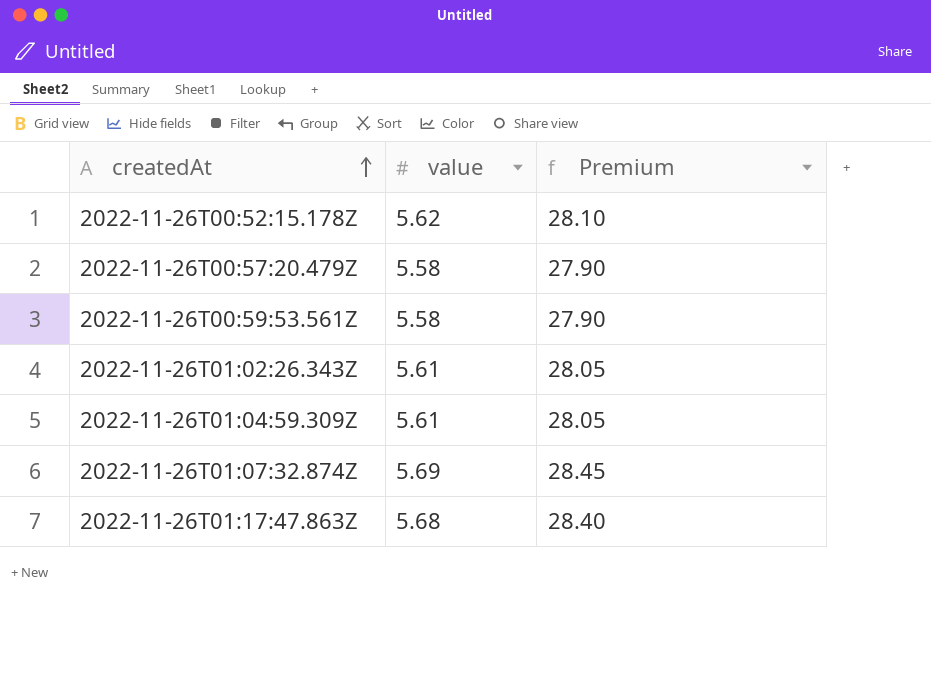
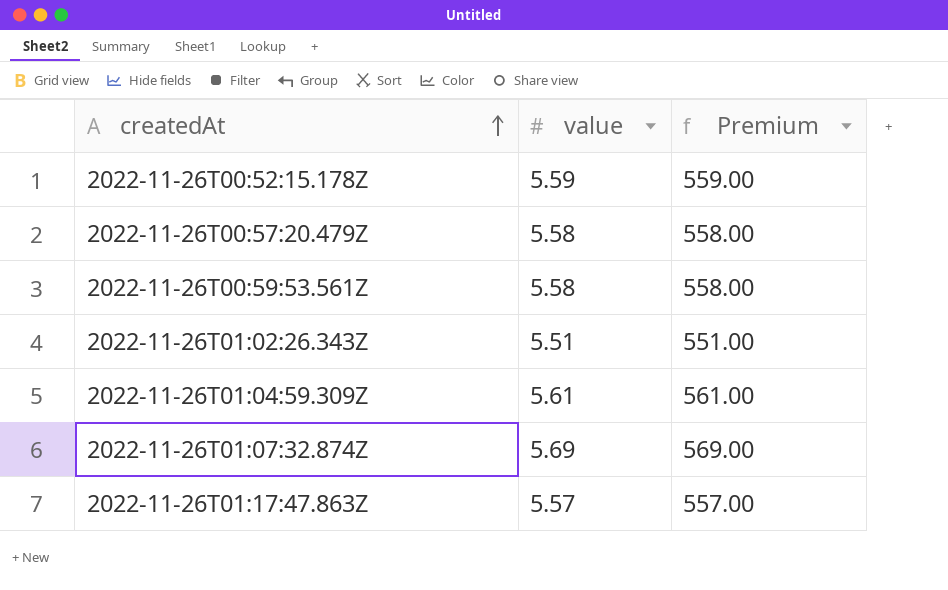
column Premium | formula: [value] * 5 -> [value] * 100
2022-11-26T00:52:15.178Z | value: 5.62 -> 5.59
2022-11-26T01:02:26.343Z | value: 5.61 -> 5.51
2022-11-26T01:17:47.863Z | value: 5.68 -> 5.57

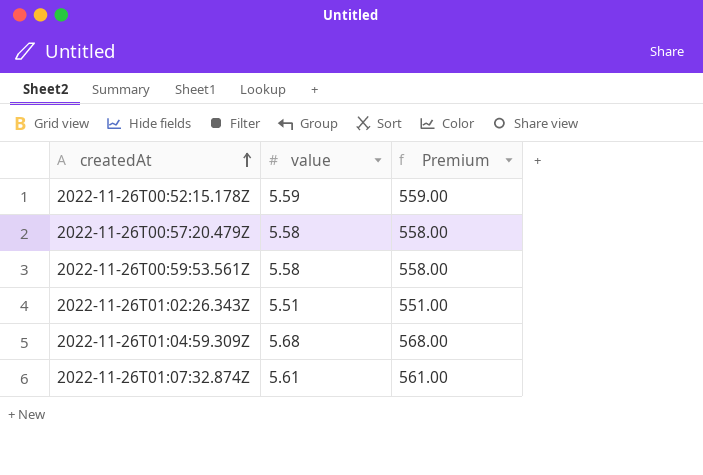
row 2022-11-26T01:17:47.863Z: 5.57 | 557.00 -> none
2022-11-26T01:04:59.309Z | value: 5.61 -> 5.68
2022-11-26T01:04:59.309Z | Premium: 561.00 -> 568.00
2022-11-26T01:07:32.874Z | value: 5.69 -> 5.61
2022-11-26T01:07:32.874Z | Premium: 569.00 -> 561.00

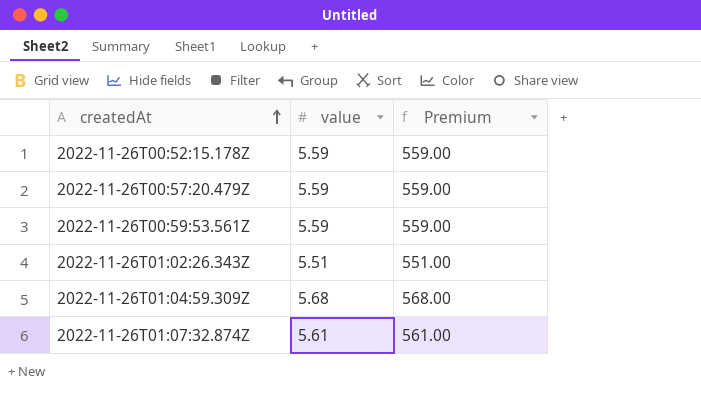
2022-11-26T00:57:20.479Z | value: 5.58 -> 5.59
2022-11-26T00:57:20.479Z | Premium: 558.00 -> 559.00
2022-11-26T00:59:53.561Z | value: 5.58 -> 5.59
2022-11-26T00:59:53.561Z | Premium: 558.00 -> 559.00

